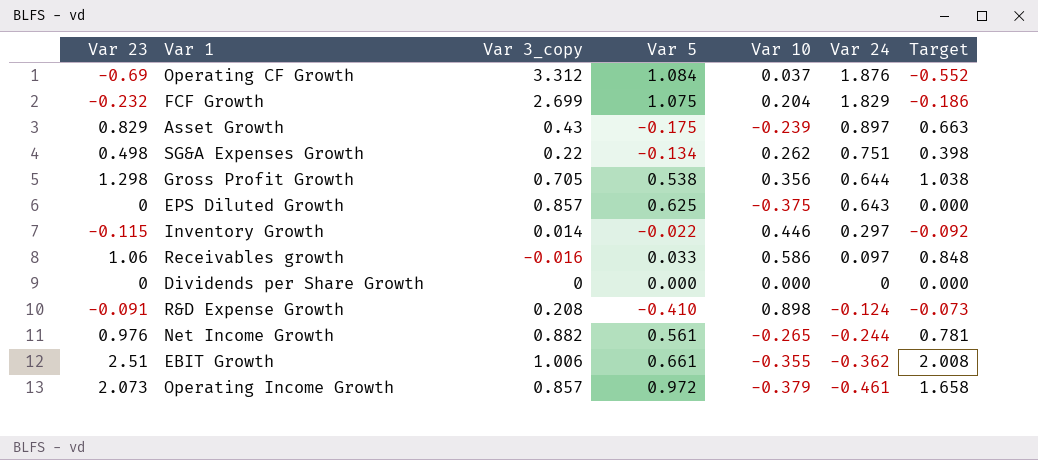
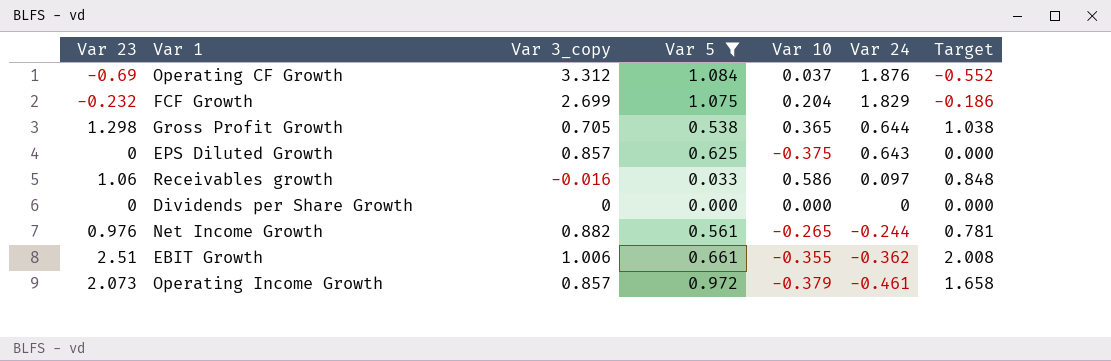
filter: none -> Var 5 >= 0.000
Gross Profit Growth | Var 10: 0.356 -> 0.365

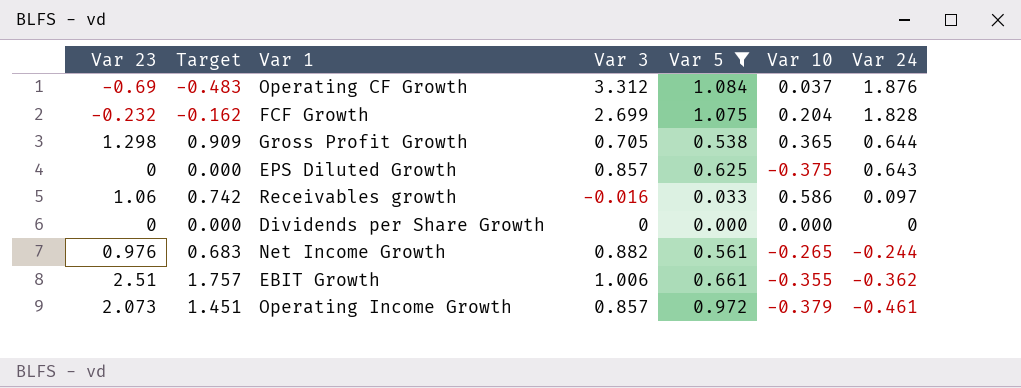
column Target | formula: [Var 23] * 0.8 -> [Var 23] * 0.7
column Target | position: 7 -> 2
column name: Var 3_copy -> Var 3
FCF Growth | Var 24: 1.829 -> 1.828

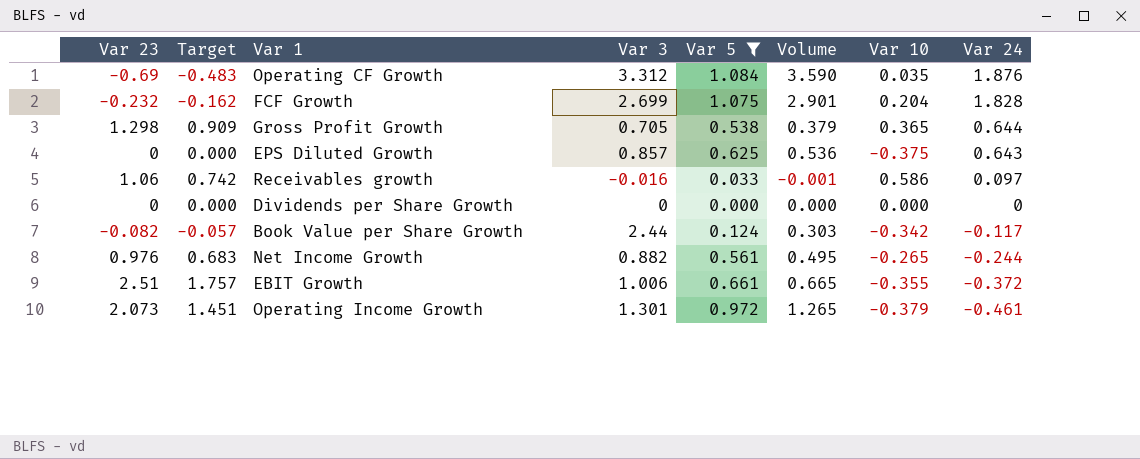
column Volume | formula: none -> [Var 3] * [Var 5]
Operating CF Growth | Var 10: 0.037 -> 0.035
row Book Value per Share Growth: none -> -0.082 | -0.057 | 2.44 | 0.124 | 0.303 | -0.342 | -0.117
EBIT Growth | Var 24: -0.362 -> -0.372
Operating Income Growth | Var 3: 0.857 -> 1.301

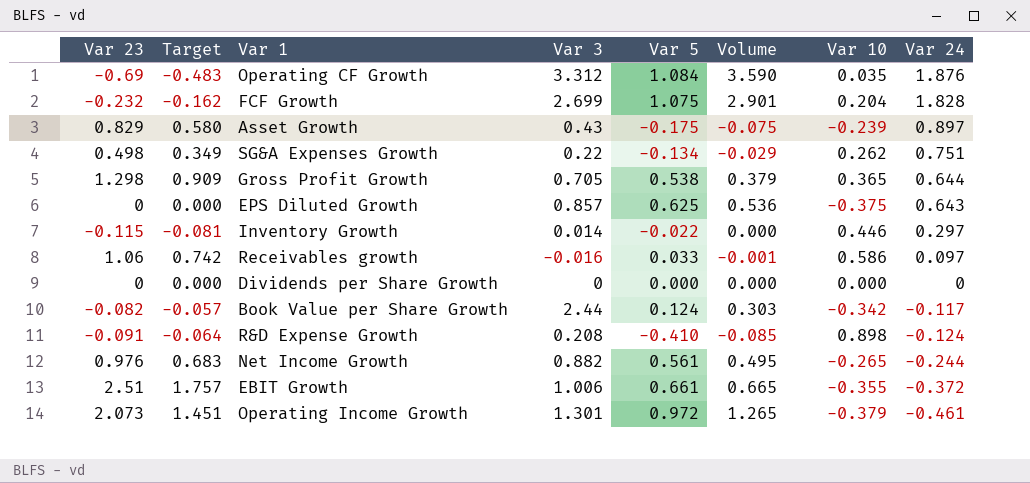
filter: Var 5 >= 0.000 -> none

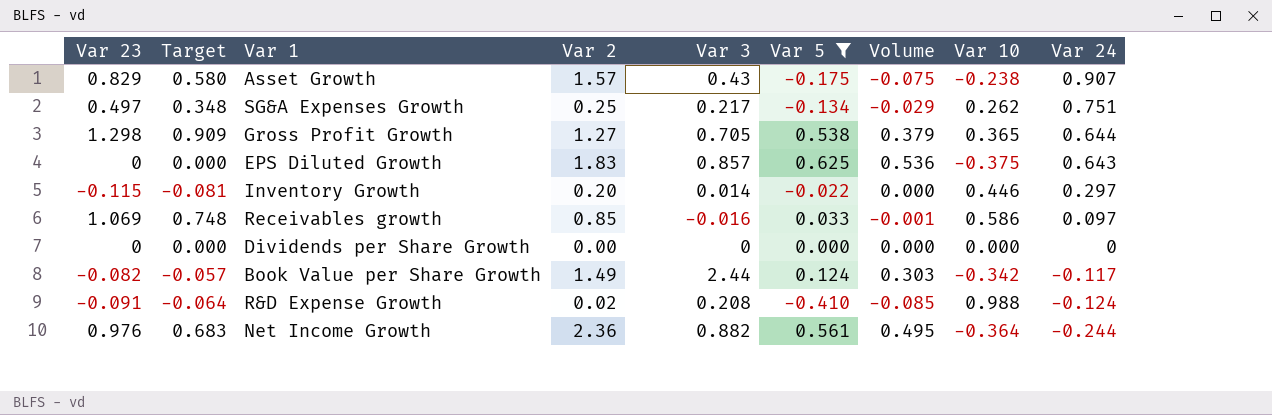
filter: none -> Var 5 <= 0.625
column Var 2 | position: none -> 4
Asset Growth | Var 10: -0.239 -> -0.238
Asset Growth | Var 24: 0.897 -> 0.907
SG&A Expenses Growth | Var 23: 0.498 -> 0.497
SG&A Expenses Growth | Target: 0.349 -> 0.348
SG&A Expenses Growth | Var 3: 0.22 -> 0.217
Receivables growth | Var 23: 1.06 -> 1.069
Receivables growth | Target: 0.742 -> 0.748
R&D Expense Growth | Var 10: 0.898 -> 0.988
Net Income Growth | Var 10: -0.265 -> -0.364

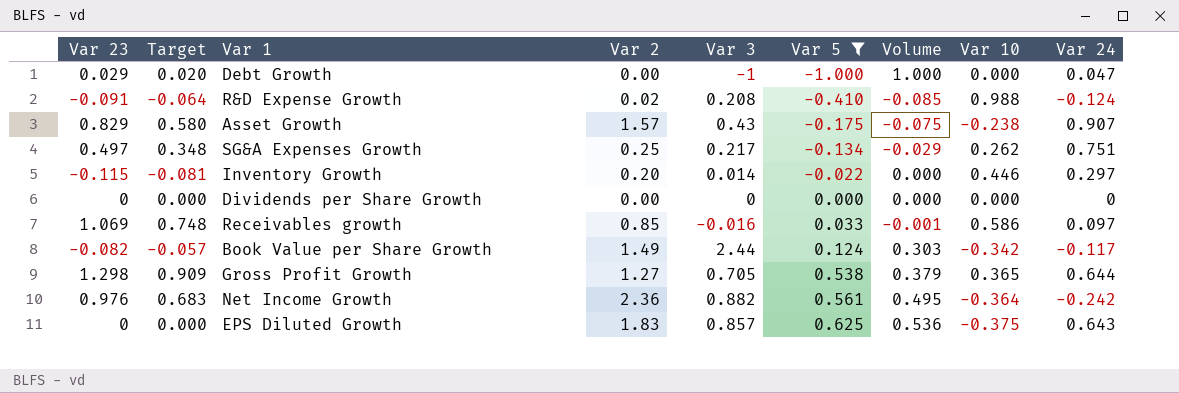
row order: Var 24 descending -> Var 5 ascending
row Debt Growth: none -> 0.029 | 0.020 | 0.00 | -1 | -1.000 | 1.000 | 0.000 | 0.047
Net Income Growth | Var 24: -0.244 -> -0.242

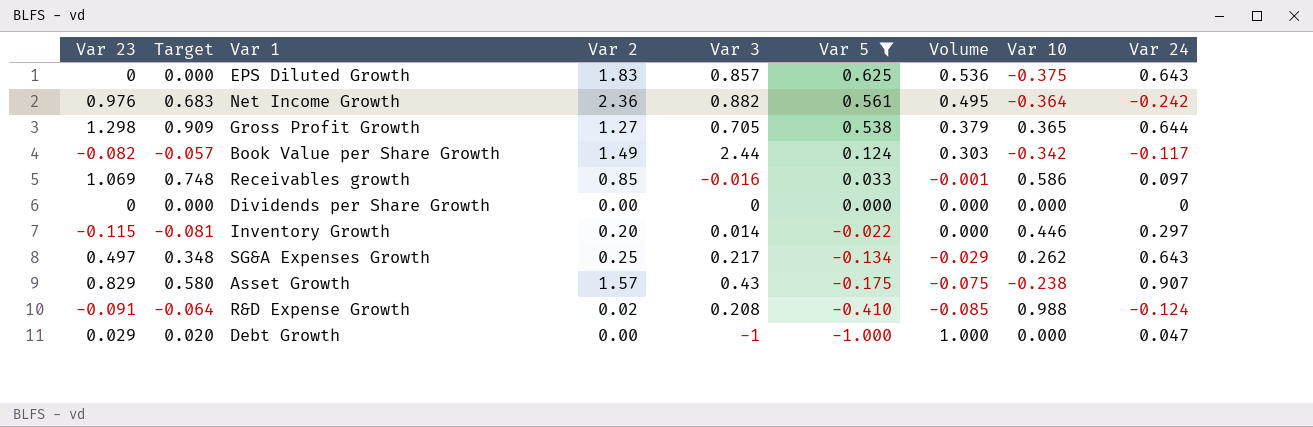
row order: Var 5 ascending -> Var 5 descending
SG&A Expenses Growth | Var 24: 0.751 -> 0.643

